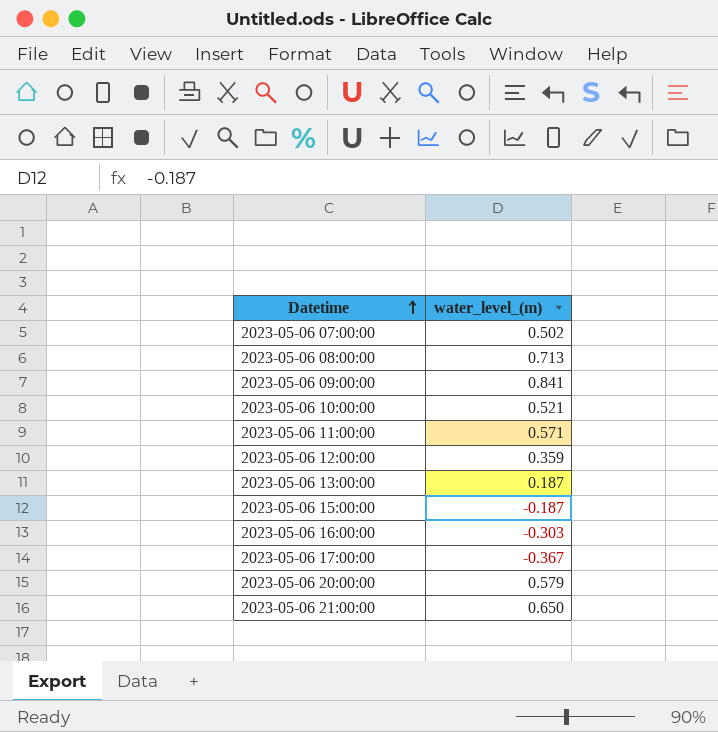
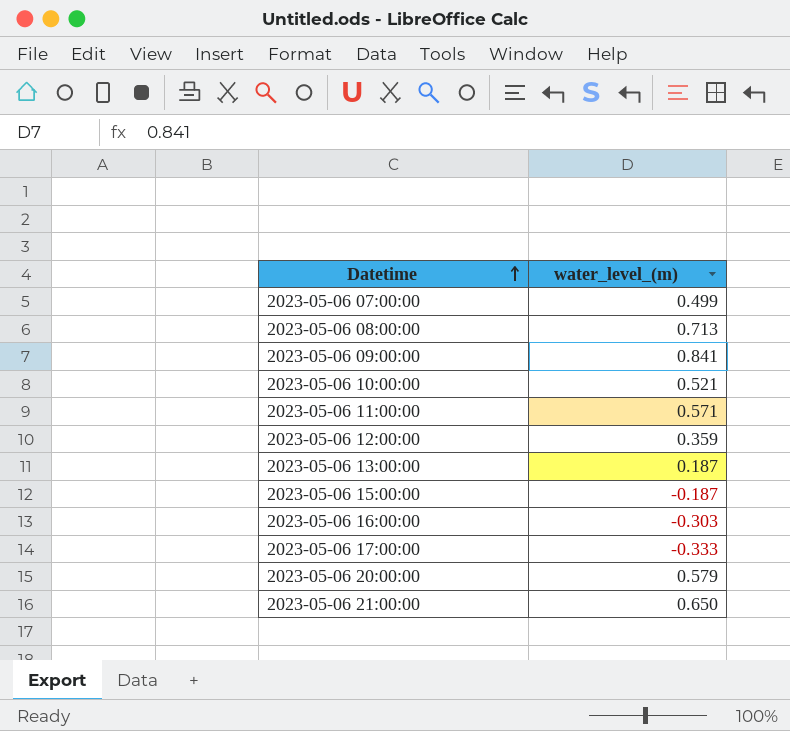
2023-05-06 07:00:00 | water_level_(m): 0.502 -> 0.499
2023-05-06 17:00:00 | water_level_(m): -0.367 -> -0.333

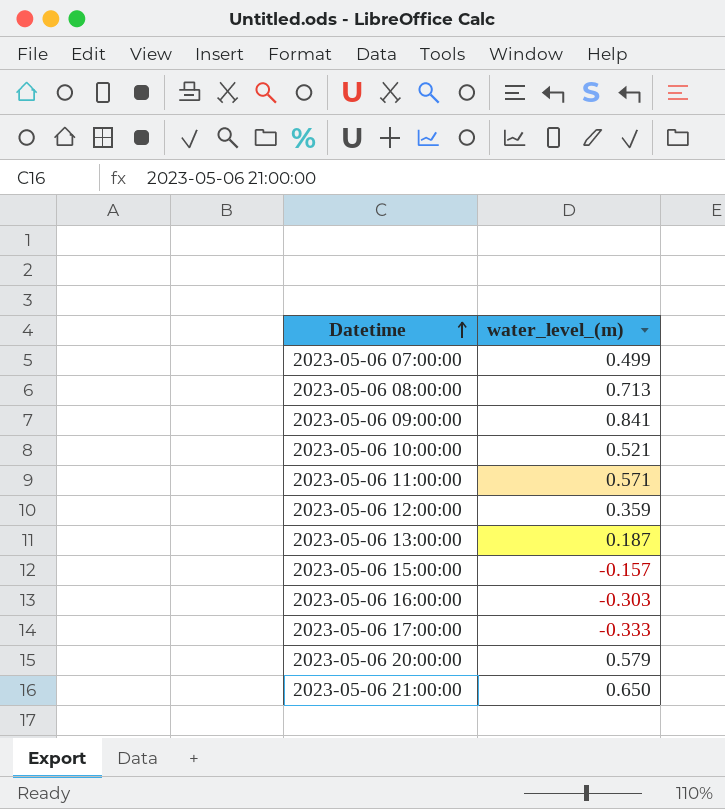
2023-05-06 15:00:00 | water_level_(m): -0.187 -> -0.157

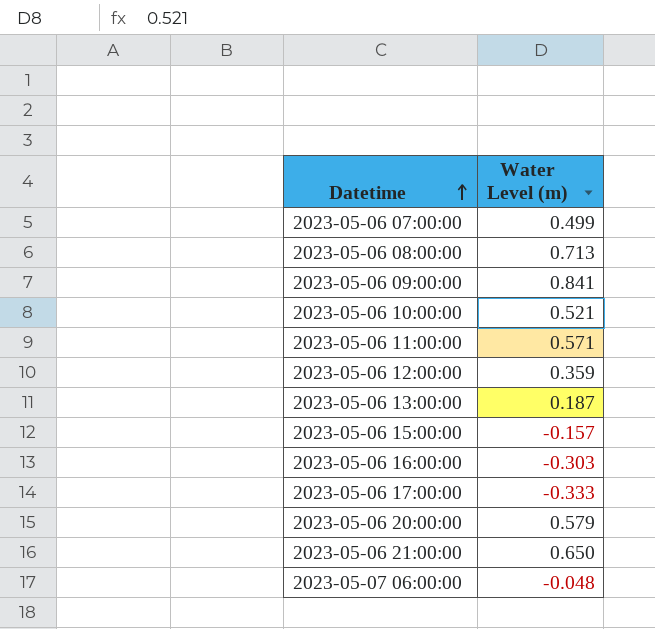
column name: water_level_(m) -> Water Level (m)
row 2023-05-07 06:00:00: none -> -0.048

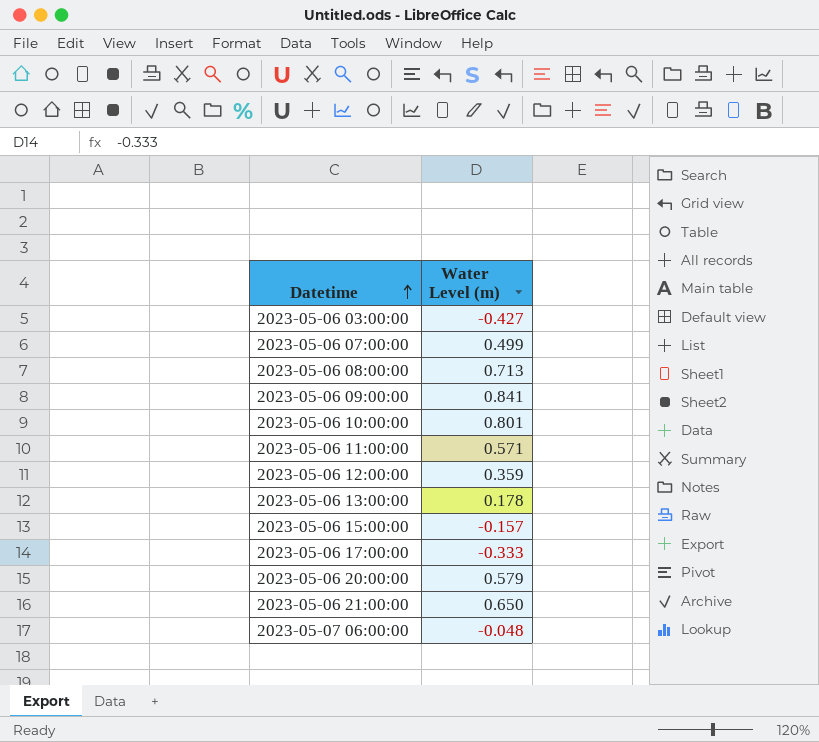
row 2023-05-06 16:00:00: -0.303 -> none
row 2023-05-06 03:00:00: none -> -0.427
2023-05-06 10:00:00 | Water Level (m): 0.521 -> 0.801
2023-05-06 13:00:00 | Water Level (m): 0.187 -> 0.178

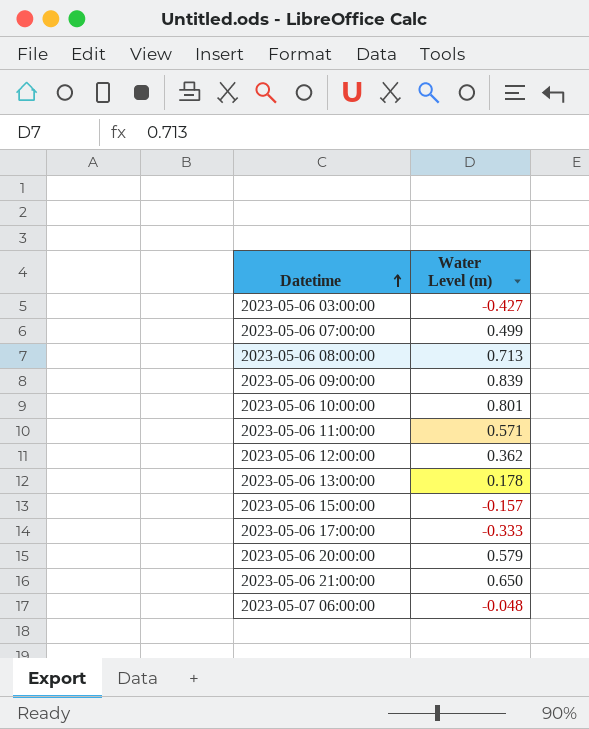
2023-05-06 09:00:00 | Water Level (m): 0.841 -> 0.839
2023-05-06 12:00:00 | Water Level (m): 0.359 -> 0.362

